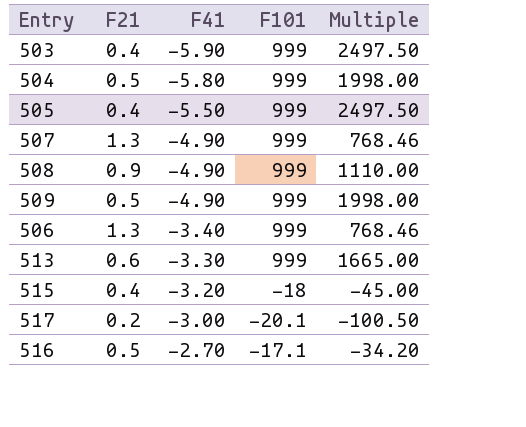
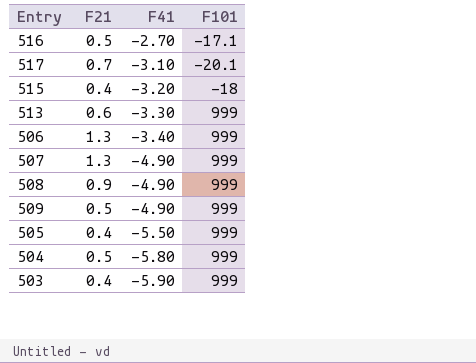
row order: F41 ascending -> F41 descending
column Multiple | formula: [F101] / [F21] -> none
517 | F21: 0.2 -> 0.7
517 | F41: -3.00 -> -3.10

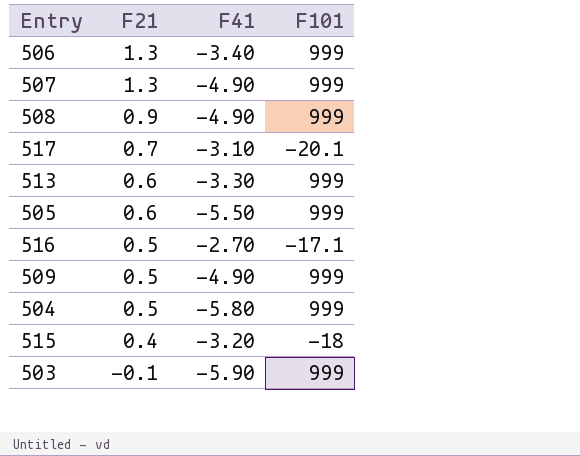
row order: F41 descending -> F21 descending
505 | F21: 0.4 -> 0.6
503 | F21: 0.4 -> -0.1

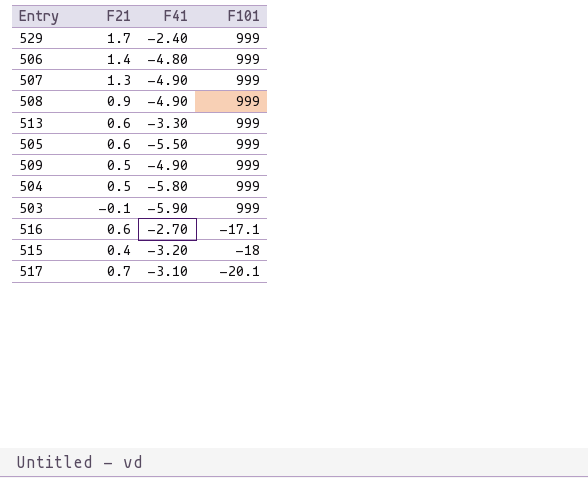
row order: F21 descending -> F101 descending
row 529: none -> 1.7 | -2.40 | 999
506 | F21: 1.3 -> 1.4
506 | F41: -3.40 -> -4.80
516 | F21: 0.5 -> 0.6

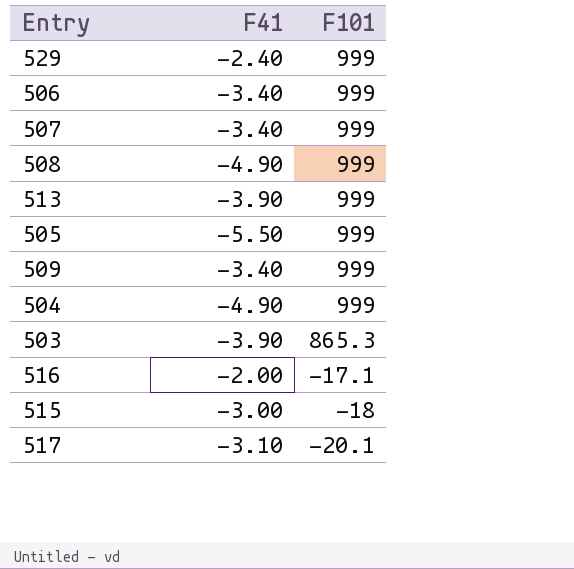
column F21 | position: 2 -> none
506 | F41: -4.80 -> -3.40
507 | F41: -4.90 -> -3.40
513 | F41: -3.30 -> -3.90
509 | F41: -4.90 -> -3.40
504 | F41: -5.80 -> -4.90
503 | F41: -5.90 -> -3.90
503 | F101: 999 -> 865.3
516 | F41: -2.70 -> -2.00
515 | F41: -3.20 -> -3.00

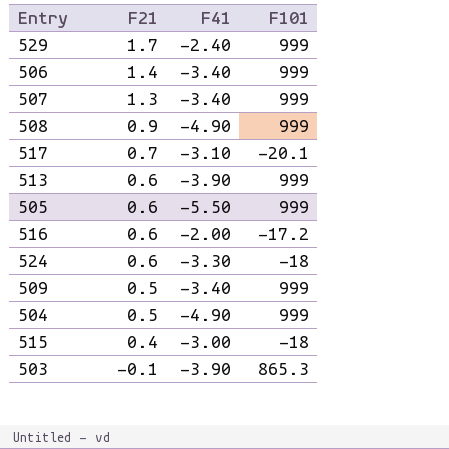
row order: F101 descending -> F21 descending
column F21 | position: none -> 2
516 | F101: -17.1 -> -17.2
row 524: none -> 0.6 | -3.30 | -18

